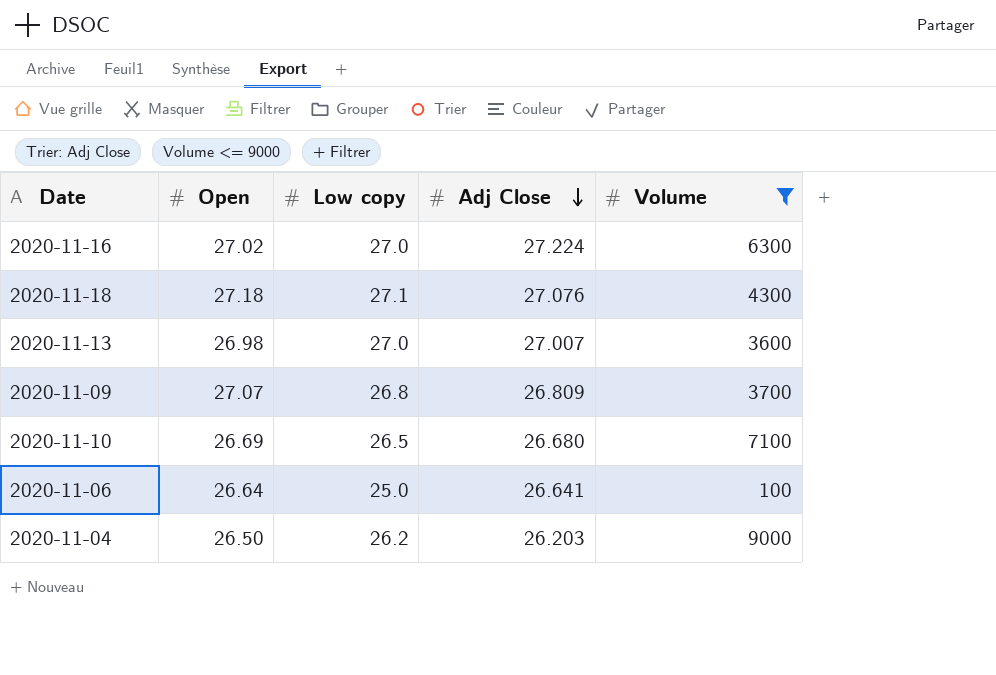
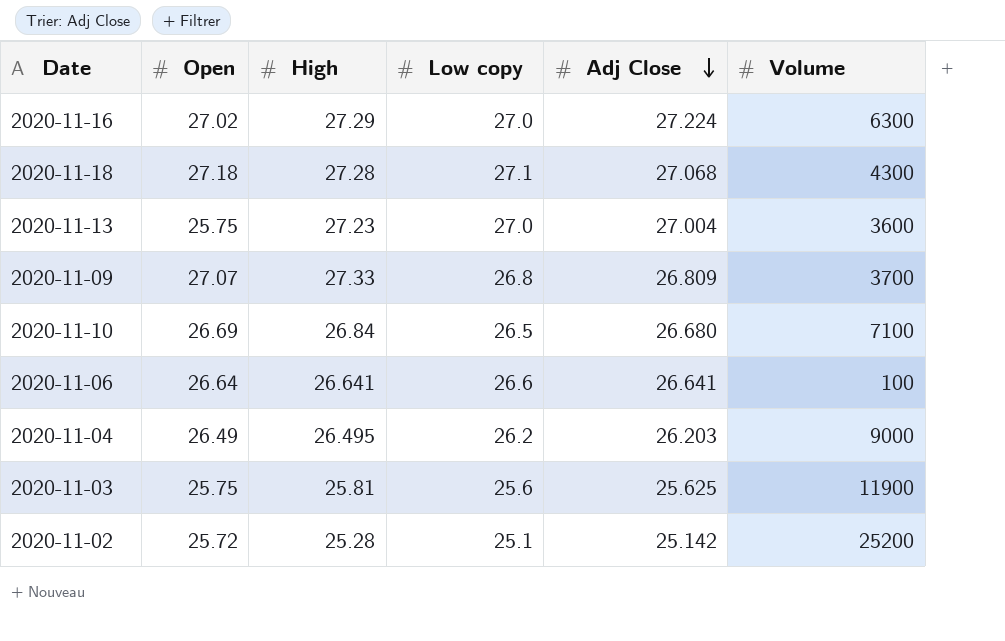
filter: Volume <= 9000 -> none
column High | position: none -> 3
2020-11-18 | Adj Close: 27.076 -> 27.068
2020-11-13 | Open: 26.98 -> 25.75
2020-11-13 | Adj Close: 27.007 -> 27.004
2020-11-06 | Low copy: 25.0 -> 26.6
2020-11-04 | Open: 26.50 -> 26.49

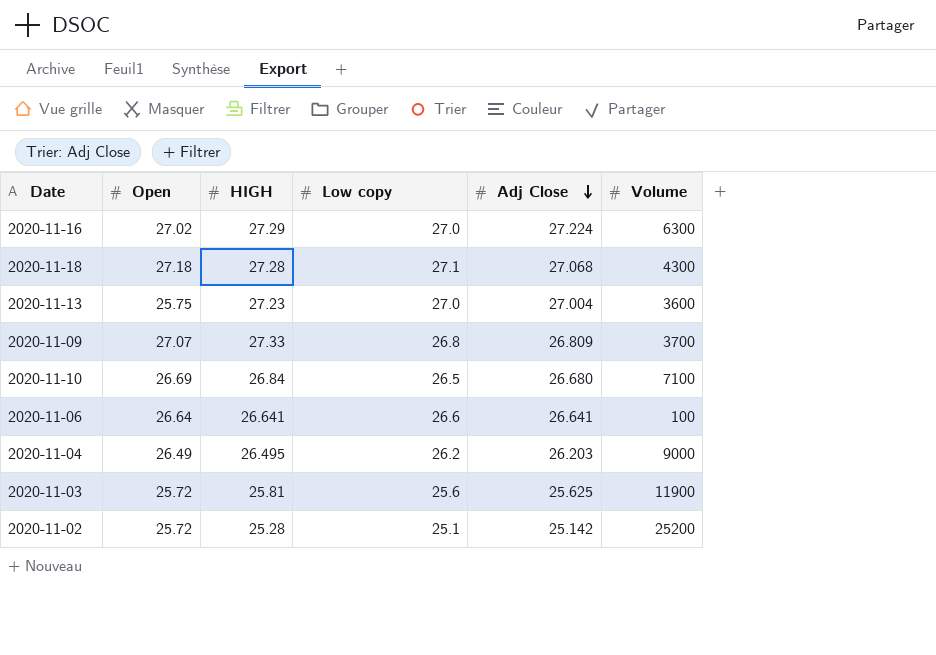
column name: High -> HIGH
2020-11-03 | Open: 25.75 -> 25.72

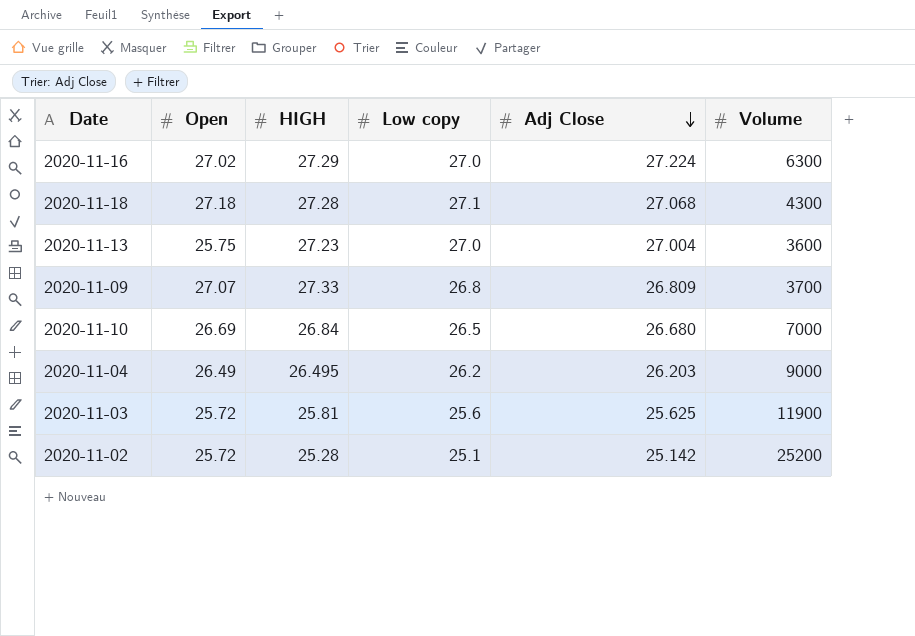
row 2020-11-06: 26.64 | 26.641 | 26.6 | 26.641 | 100 -> none
2020-11-10 | Volume: 7100 -> 7000

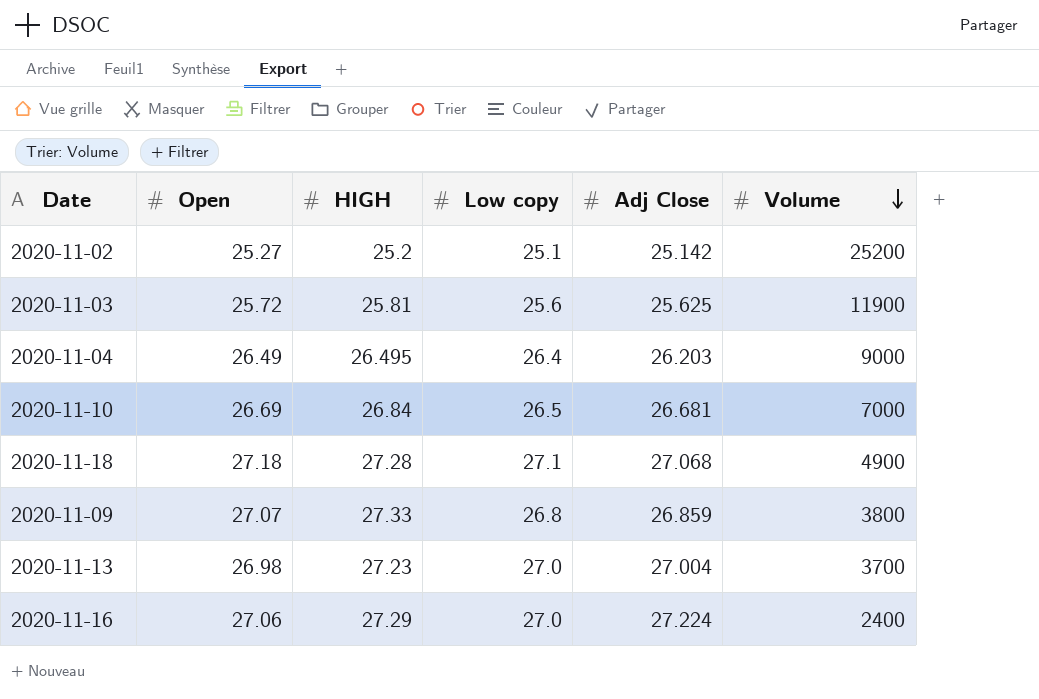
row order: Adj Close descending -> Volume descending
2020-11-02 | Open: 25.72 -> 25.27
2020-11-02 | HIGH: 25.28 -> 25.2
2020-11-04 | Low copy: 26.2 -> 26.4
2020-11-10 | Adj Close: 26.680 -> 26.681
2020-11-18 | Volume: 4300 -> 4900
2020-11-09 | Adj Close: 26.809 -> 26.859
2020-11-09 | Volume: 3700 -> 3800
2020-11-13 | Open: 25.75 -> 26.98
2020-11-13 | Volume: 3600 -> 3700
2020-11-16 | Open: 27.02 -> 27.06
2020-11-16 | Volume: 6300 -> 2400

